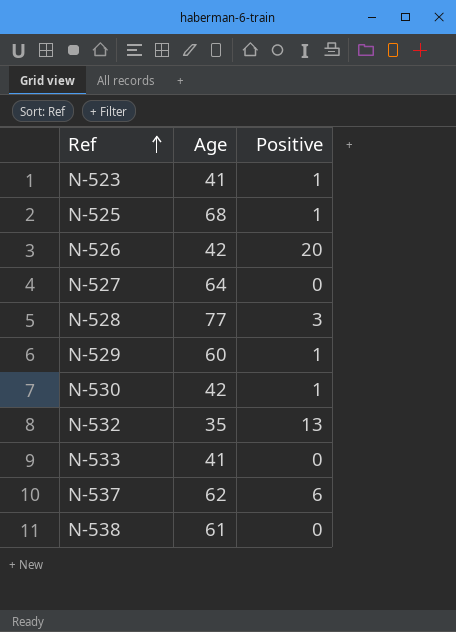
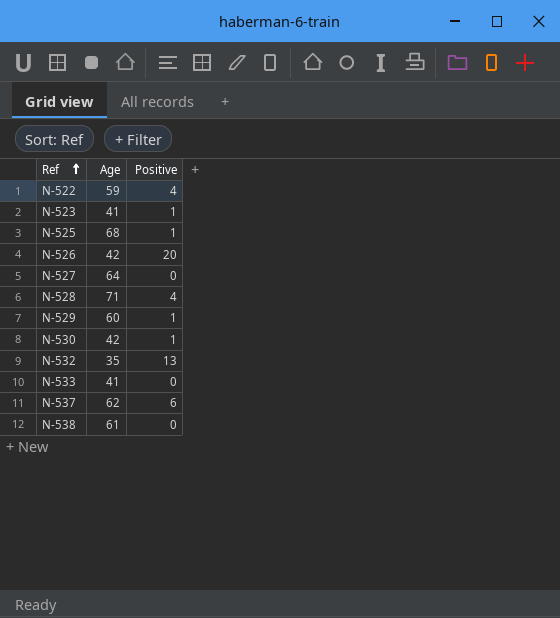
row N-522: none -> 59 | 4
N-528 | Age: 77 -> 71
N-528 | Positive: 3 -> 4

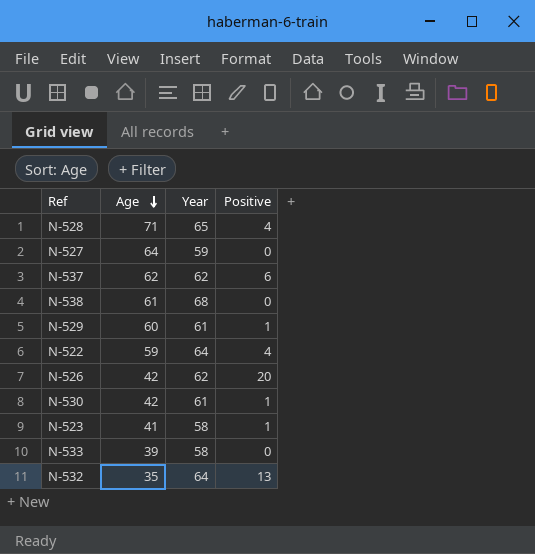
row order: Ref ascending -> Age descending
column Year | position: none -> 3
row N-525: 68 | 1 -> none
N-533 | Age: 41 -> 39

